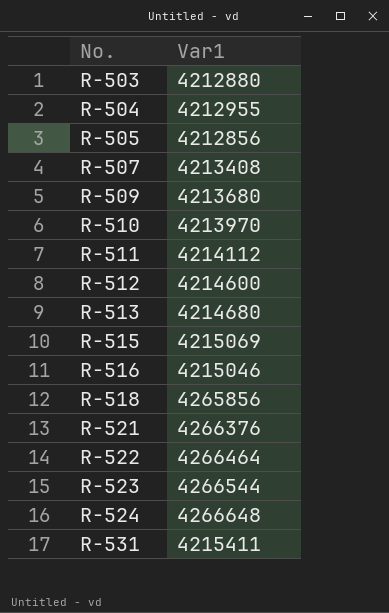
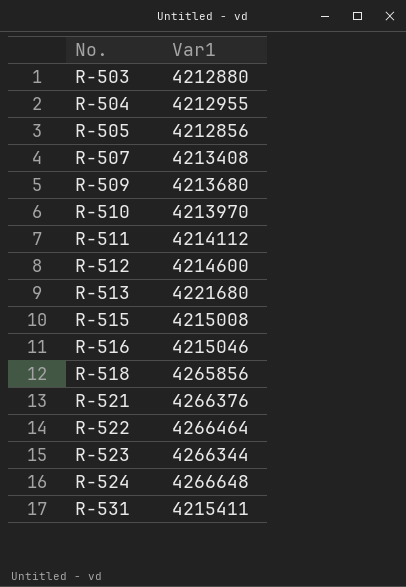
R-513 | Var1: 4214680 -> 4221680
R-515 | Var1: 4215069 -> 4215008
R-523 | Var1: 4266544 -> 4266344

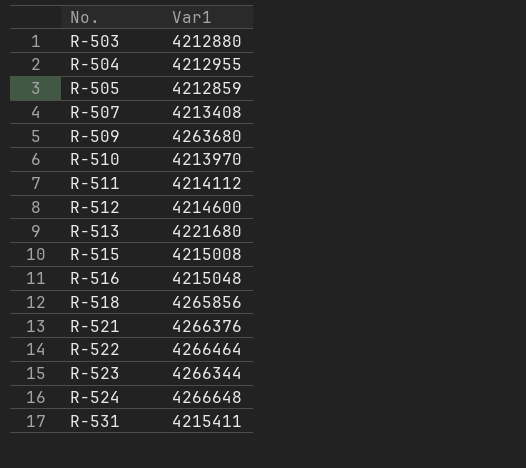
R-505 | Var1: 4212856 -> 4212859
R-509 | Var1: 4213680 -> 4263680
R-516 | Var1: 4215046 -> 4215048

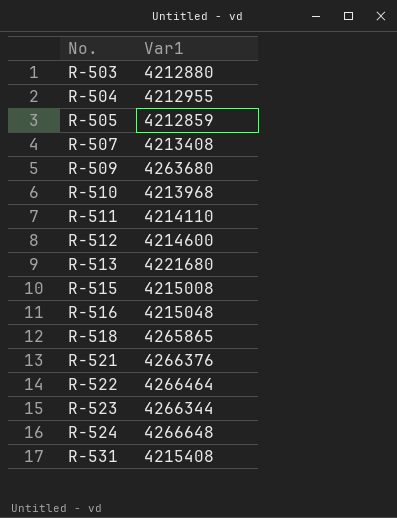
R-510 | Var1: 4213970 -> 4213968
R-511 | Var1: 4214112 -> 4214110
R-518 | Var1: 4265856 -> 4265865
R-531 | Var1: 4215411 -> 4215408

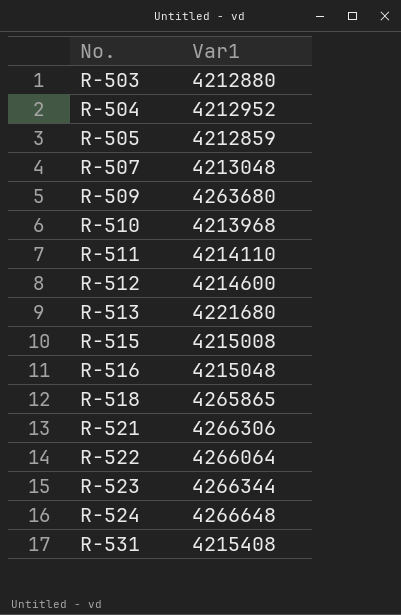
R-504 | Var1: 4212955 -> 4212952
R-507 | Var1: 4213408 -> 4213048
R-521 | Var1: 4266376 -> 4266306
R-522 | Var1: 4266464 -> 4266064

